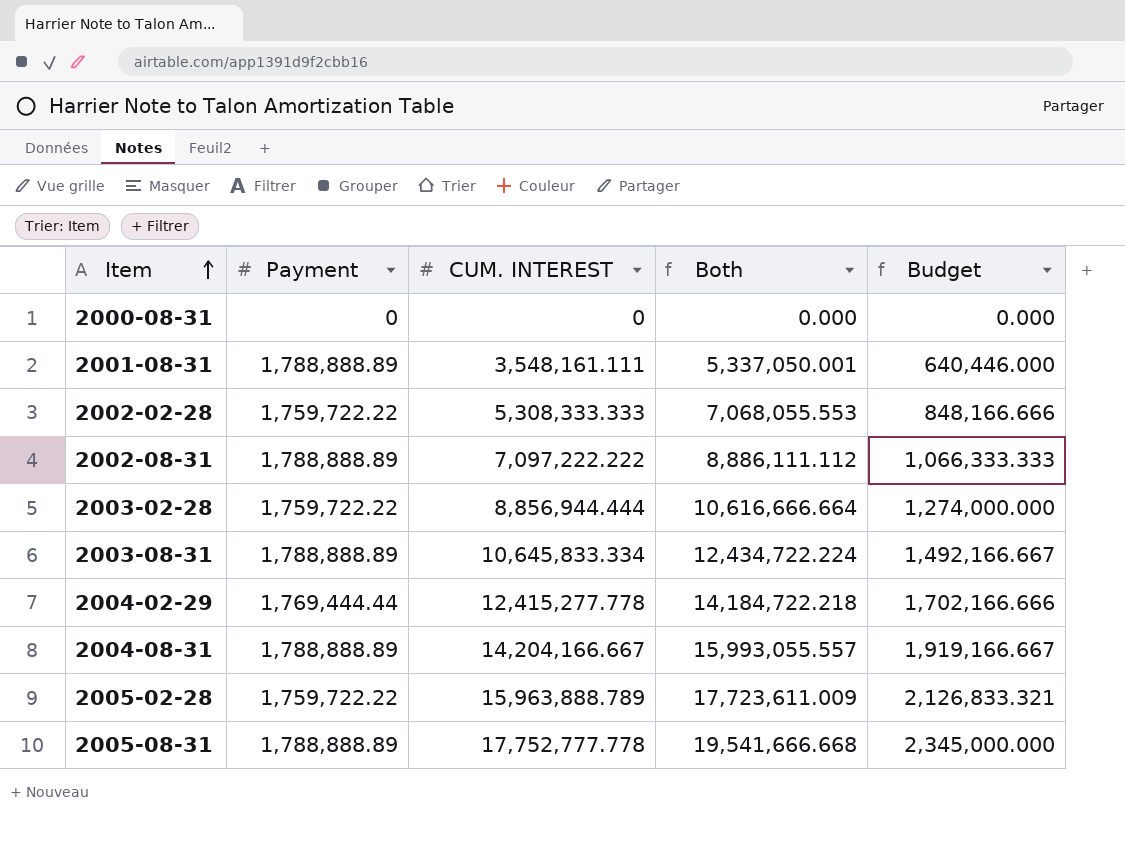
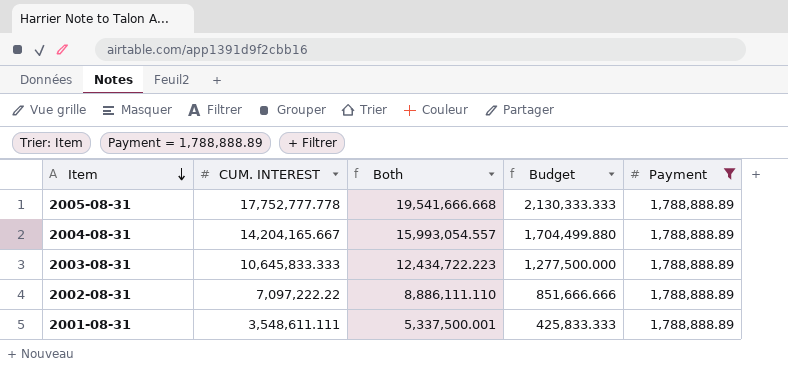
filter: none -> Payment = 1,788,888.89
row order: Item ascending -> Item descending
column Budget | formula: [Both] * 0.12 -> [CUM. INTEREST] * 0.12
column Payment | position: 2 -> 5
2004-08-31 | CUM. INTEREST: 14,204,166.667 -> 14,204,165.667
2004-08-31 | Both: 15,993,055.557 -> 15,993,054.557
2003-08-31 | CUM. INTEREST: 10,645,833.334 -> 10,645,833.333
2003-08-31 | Both: 12,434,722.224 -> 12,434,722.223
2002-08-31 | CUM. INTEREST: 7,097,222.222 -> 7,097,222.22
2002-08-31 | Both: 8,886,111.112 -> 8,886,111.110
2001-08-31 | CUM. INTEREST: 3,548,161.111 -> 3,548,611.111
2001-08-31 | Both: 5,337,050.001 -> 5,337,500.001

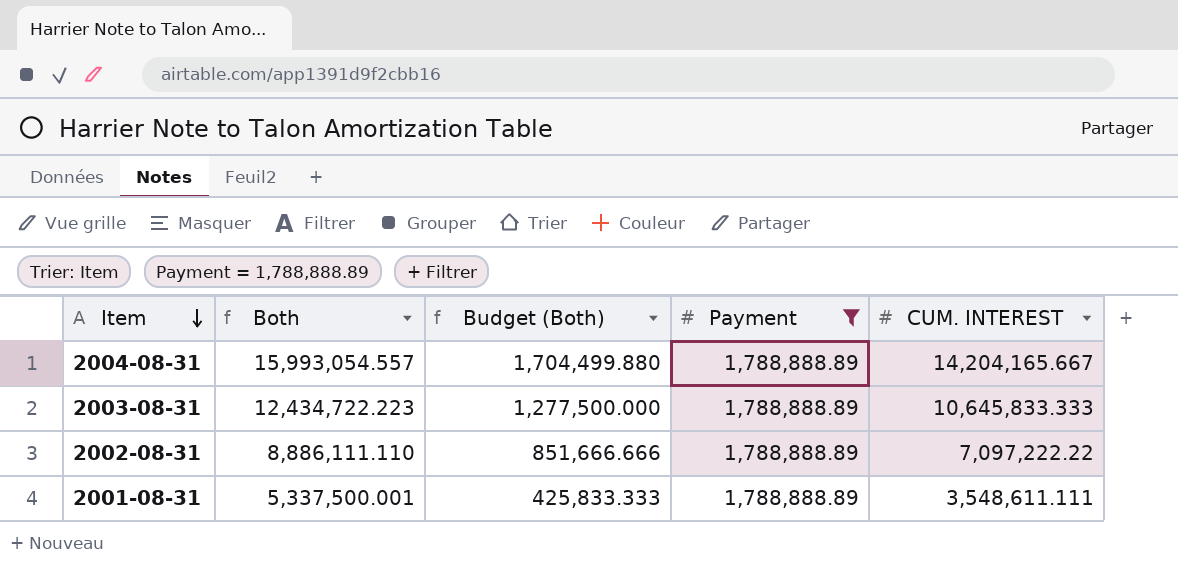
column name: Budget -> Budget (Both)
column CUM. INTEREST | position: 2 -> 5
row 2005-08-31: 17,752,777.778 | 19,541,666.668 | 2,130,333.333 | 1,788,888.89 -> none

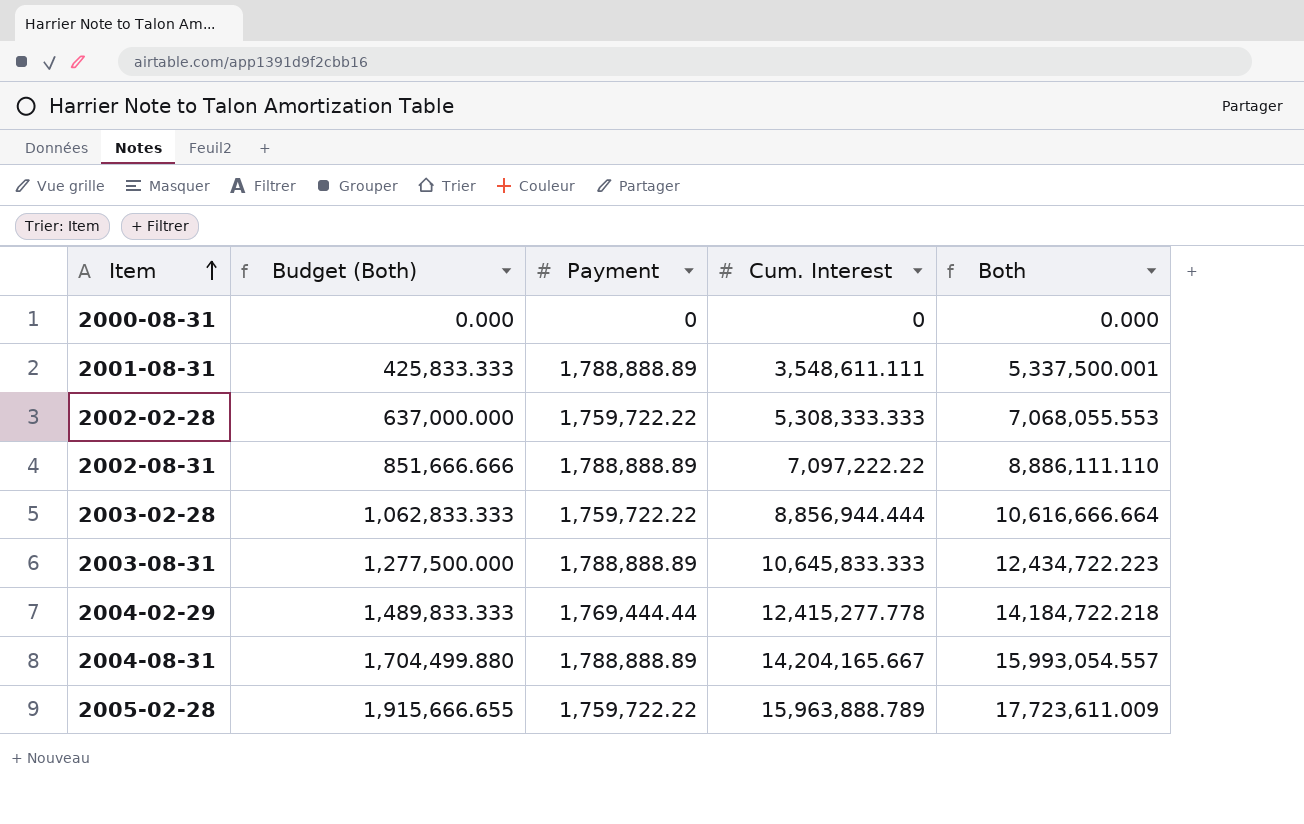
filter: Payment = 1,788,888.89 -> none
row order: Item descending -> Item ascending
column name: CUM. INTEREST -> Cum. Interest
column Both | position: 2 -> 5

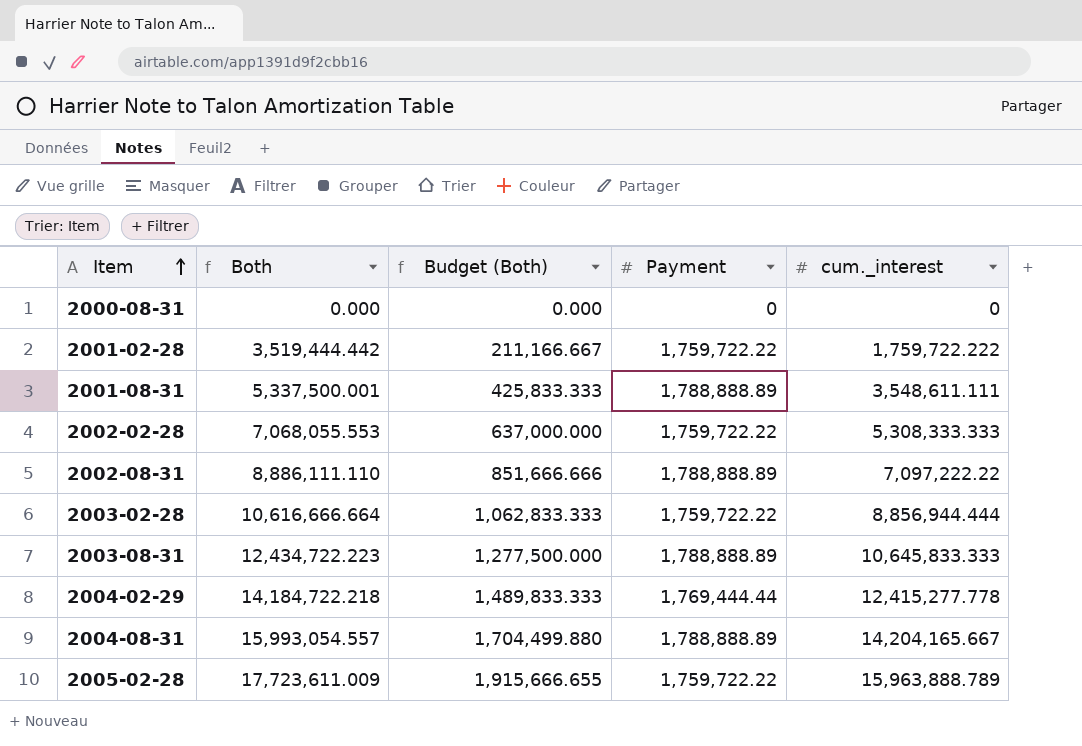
column Both | position: 5 -> 2
column name: Cum. Interest -> cum._interest
row 2001-02-28: none -> 3,519,444.442 | 211,166.667 | 1,759,722.22 | 1,759,722.222

